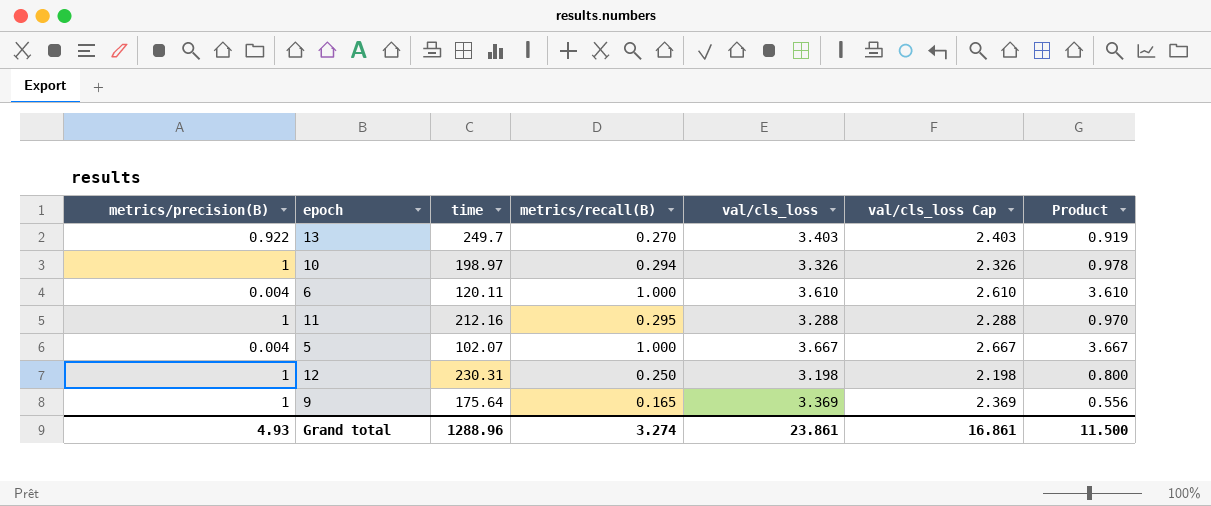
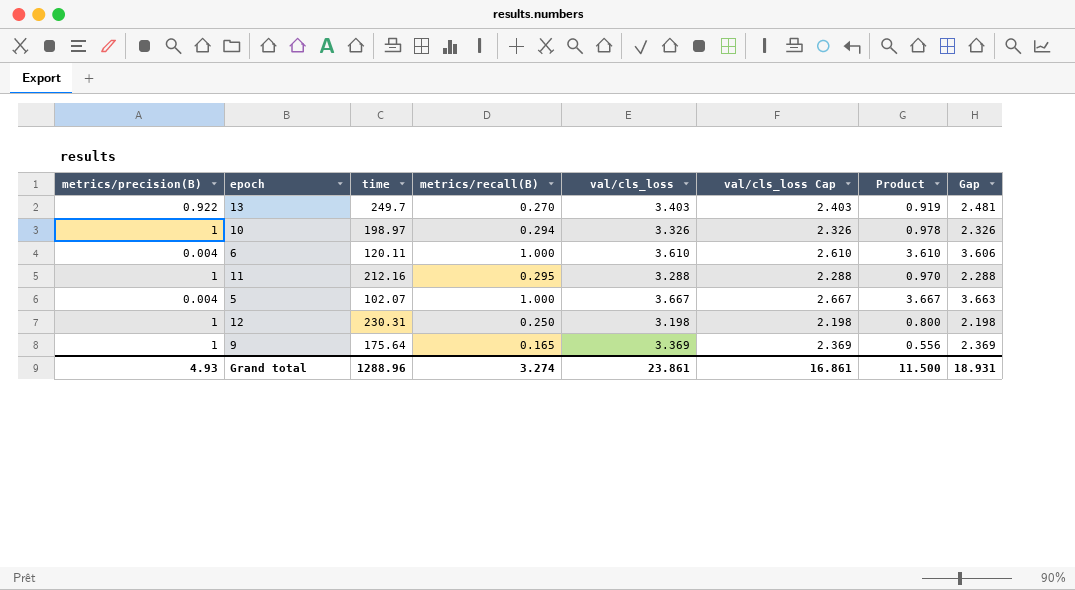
column Gap | formula: none -> [val/cls_loss] - [metrics/precision(B)]

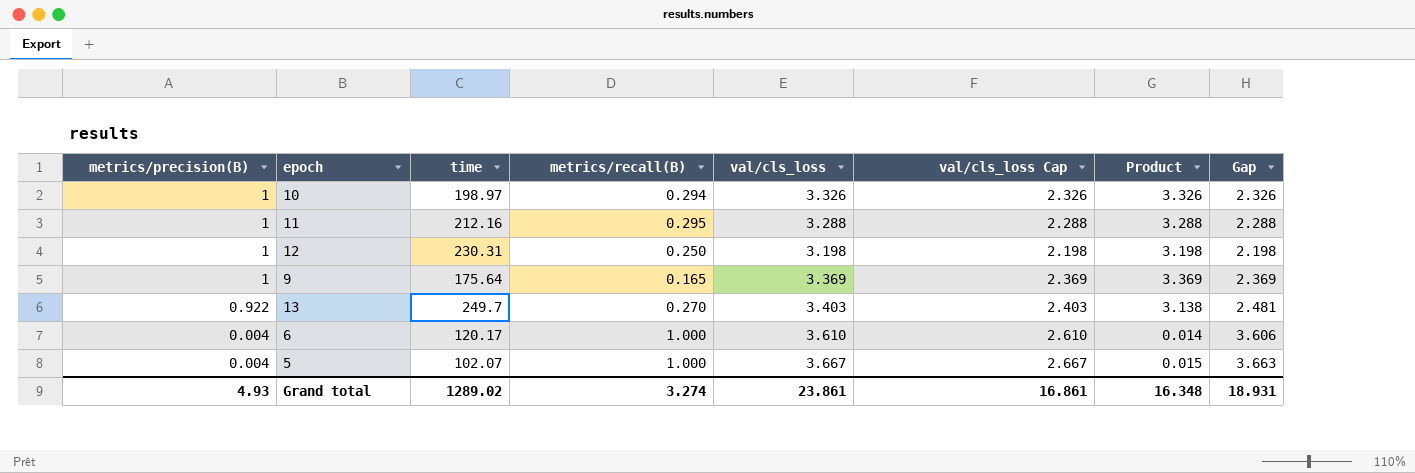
row order: none -> metrics/precision(B) descending
column Product | formula: [metrics/recall(B)] * [val/cls_loss] -> [metrics/precision(B)] * [val/cls_loss]
6 | time: 120.11 -> 120.17
Grand total | time: 1288.96 -> 1289.02
Grand total | Product: 11.500 -> 16.348

